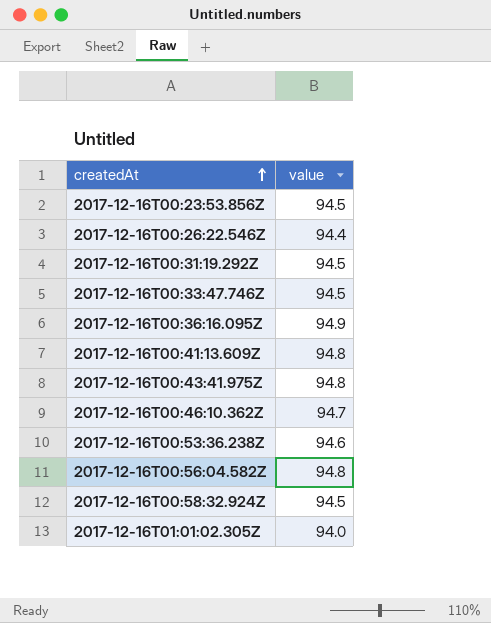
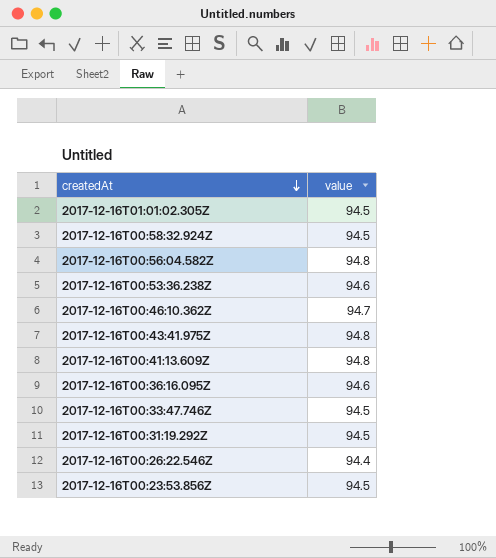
row order: createdAt ascending -> createdAt descending
2017-12-16T01:01:02.305Z | value: 94.0 -> 94.5
2017-12-16T00:36:16.095Z | value: 94.9 -> 94.6

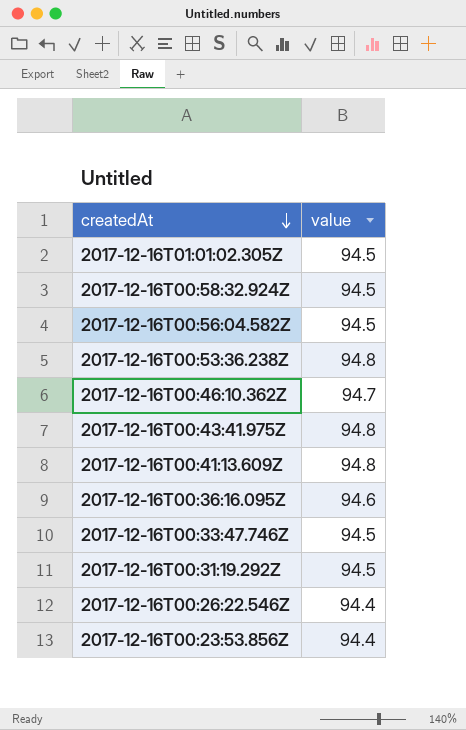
2017-12-16T00:56:04.582Z | value: 94.8 -> 94.5
2017-12-16T00:53:36.238Z | value: 94.6 -> 94.8
2017-12-16T00:23:53.856Z | value: 94.5 -> 94.4

